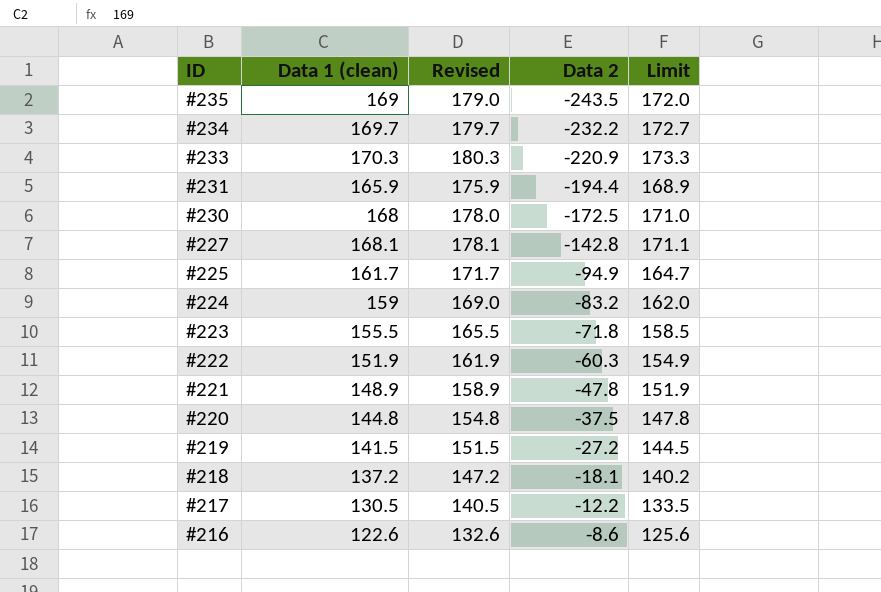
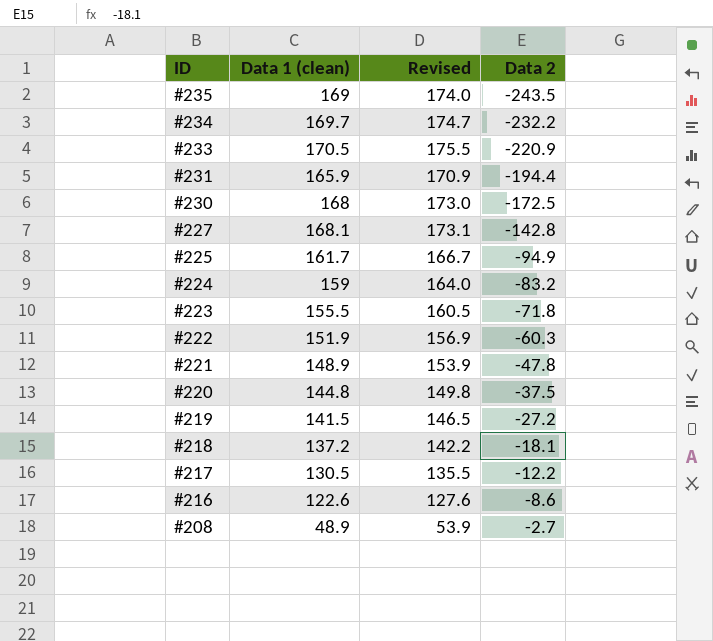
column Limit | formula: [Data 1 (clean)] + 3 -> none
column Revised | formula: [Data 1 (clean)] + 10 -> [Data 1 (clean)] + 5
#233 | Data 1 (clean): 170.3 -> 170.5
row #208: none -> 48.9 | 53.9 | -2.7

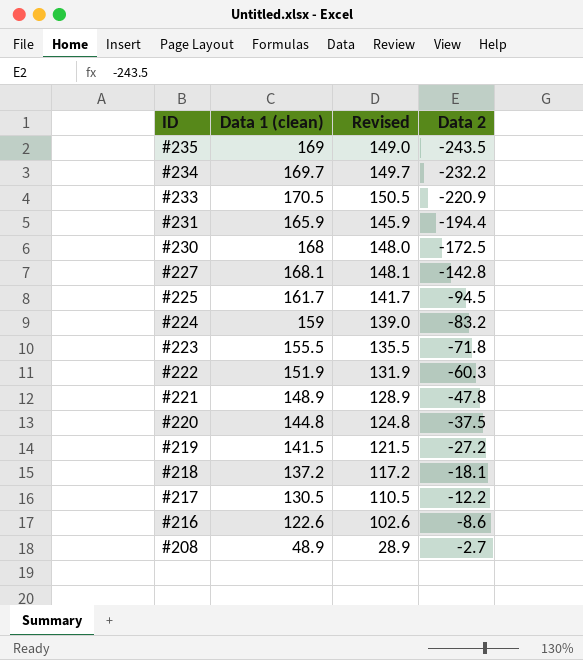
column Revised | formula: [Data 1 (clean)] + 5 -> [Data 1 (clean)] - 20
#225 | Data 2: -94.9 -> -94.5

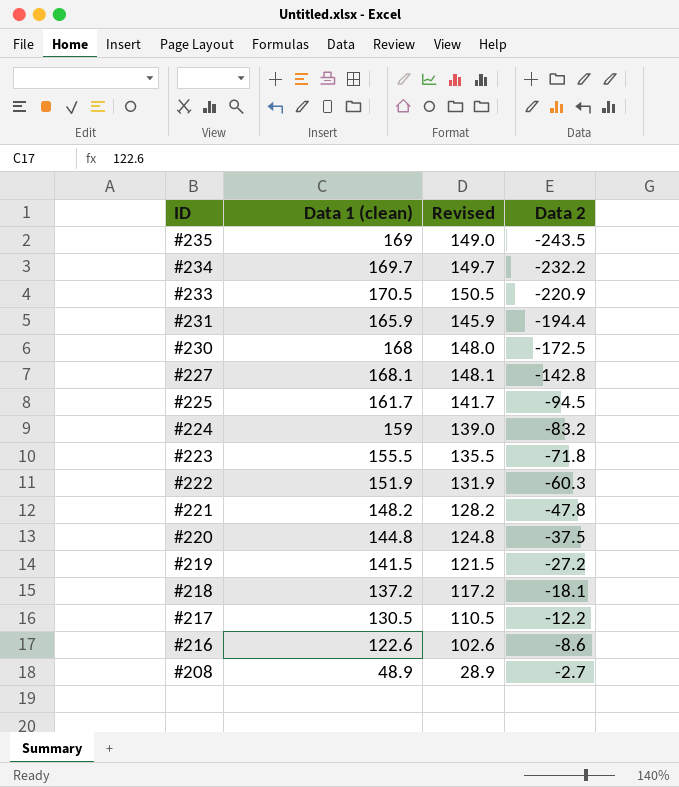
#221 | Data 1 (clean): 148.9 -> 148.2
#221 | Revised: 128.9 -> 128.2

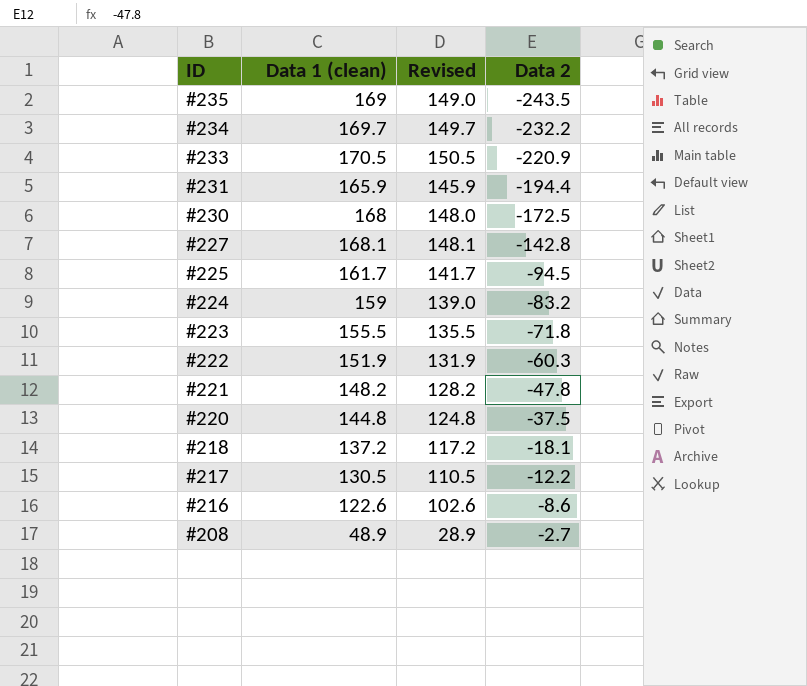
row #219: 141.5 | 121.5 | -27.2 -> none

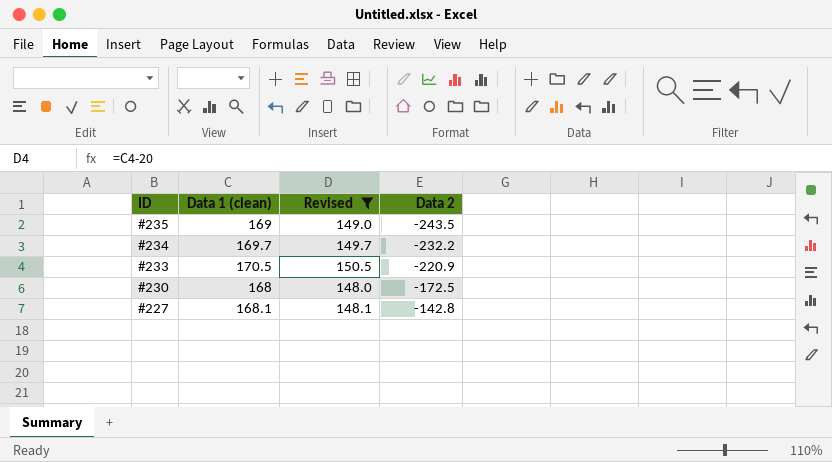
filter: none -> Revised >= 148.0

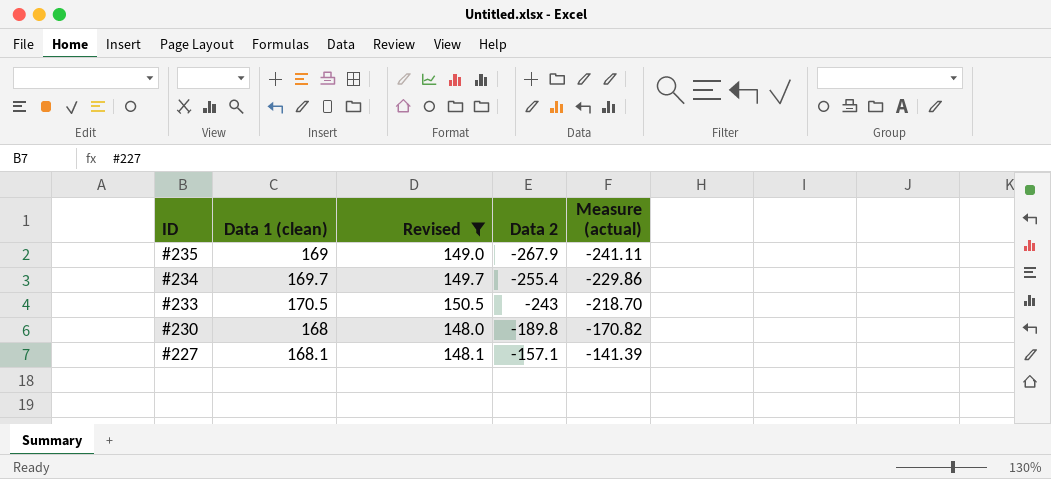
column Measure (actual) | formula: none -> [Data 2] * 0.9
#235 | Data 2: -243.5 -> -267.9
#234 | Data 2: -232.2 -> -255.4
#233 | Data 2: -220.9 -> -243
#230 | Data 2: -172.5 -> -189.8
#227 | Data 2: -142.8 -> -157.1

